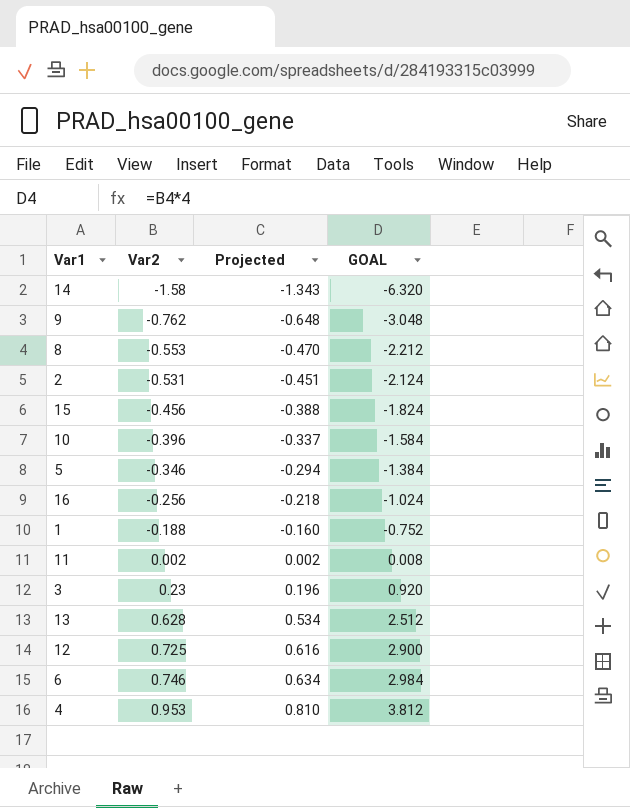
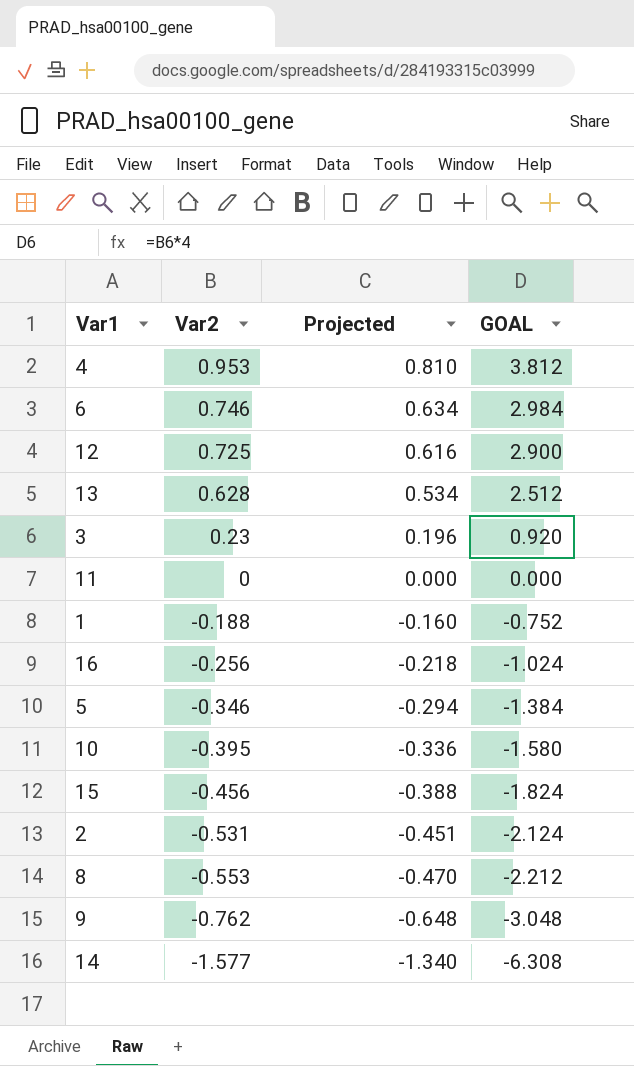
row order: Var2 ascending -> Var2 descending
11 | Var2: 0.002 -> 0
11 | Projected: 0.002 -> 0.000
11 | GOAL: 0.008 -> 0.000
10 | Var2: -0.396 -> -0.395
10 | Projected: -0.337 -> -0.336
10 | GOAL: -1.584 -> -1.580
14 | Var2: -1.58 -> -1.577
14 | Projected: -1.343 -> -1.340
14 | GOAL: -6.320 -> -6.308

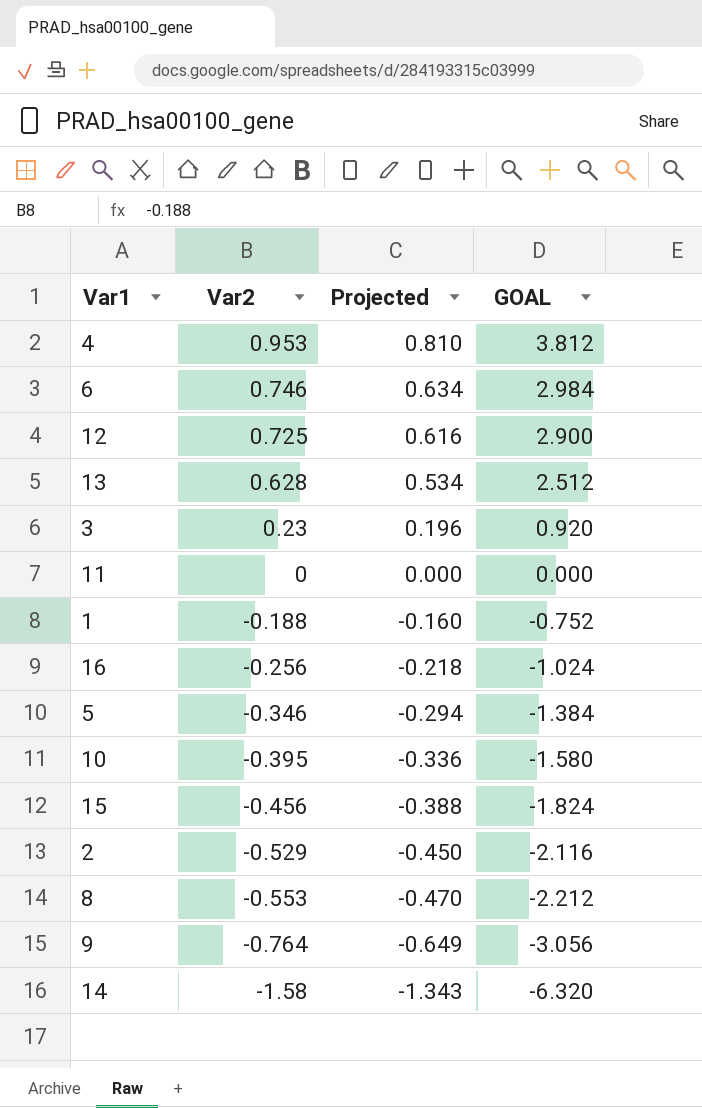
2 | Var2: -0.531 -> -0.529
2 | Projected: -0.451 -> -0.450
2 | GOAL: -2.124 -> -2.116
9 | Var2: -0.762 -> -0.764
9 | Projected: -0.648 -> -0.649
9 | GOAL: -3.048 -> -3.056
14 | Var2: -1.577 -> -1.58
14 | Projected: -1.340 -> -1.343
14 | GOAL: -6.308 -> -6.320

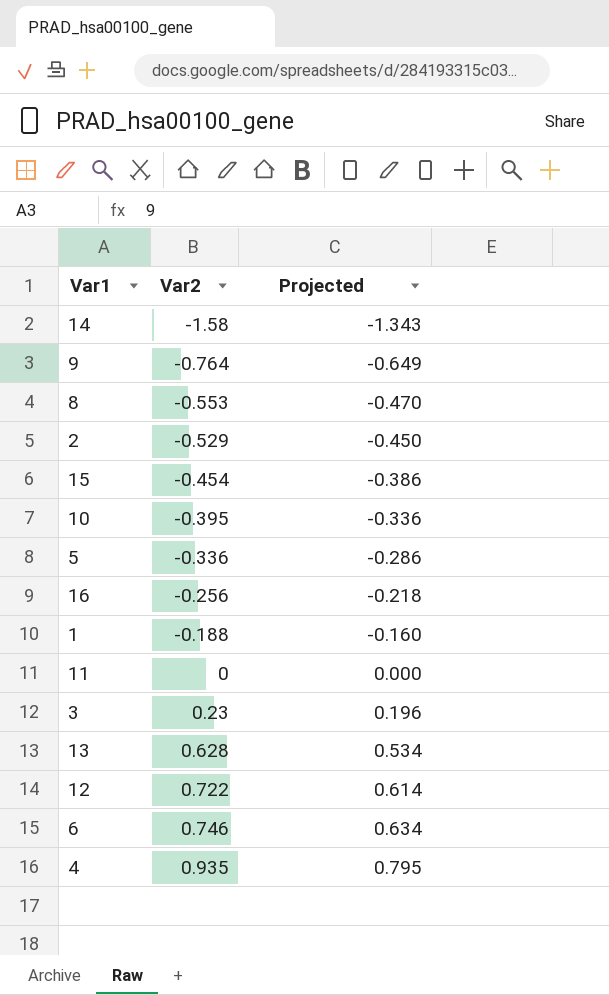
row order: Var2 descending -> Var2 ascending
column GOAL | formula: [Var2] * 4 -> none
15 | Var2: -0.456 -> -0.454
15 | Projected: -0.388 -> -0.386
5 | Var2: -0.346 -> -0.336
5 | Projected: -0.294 -> -0.286
12 | Var2: 0.725 -> 0.722
12 | Projected: 0.616 -> 0.614
4 | Var2: 0.953 -> 0.935
4 | Projected: 0.810 -> 0.795

